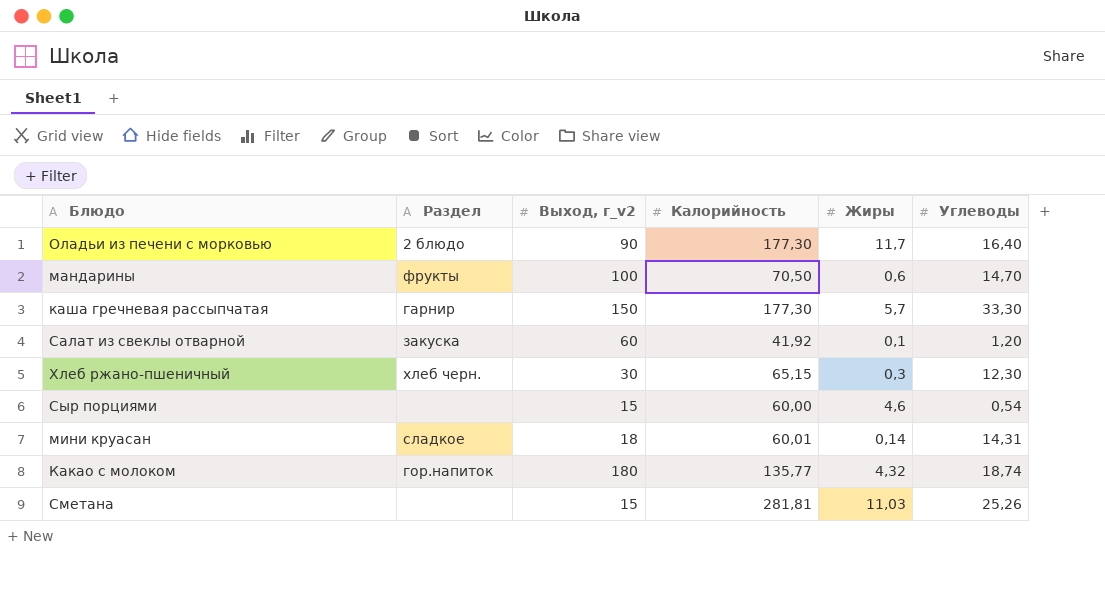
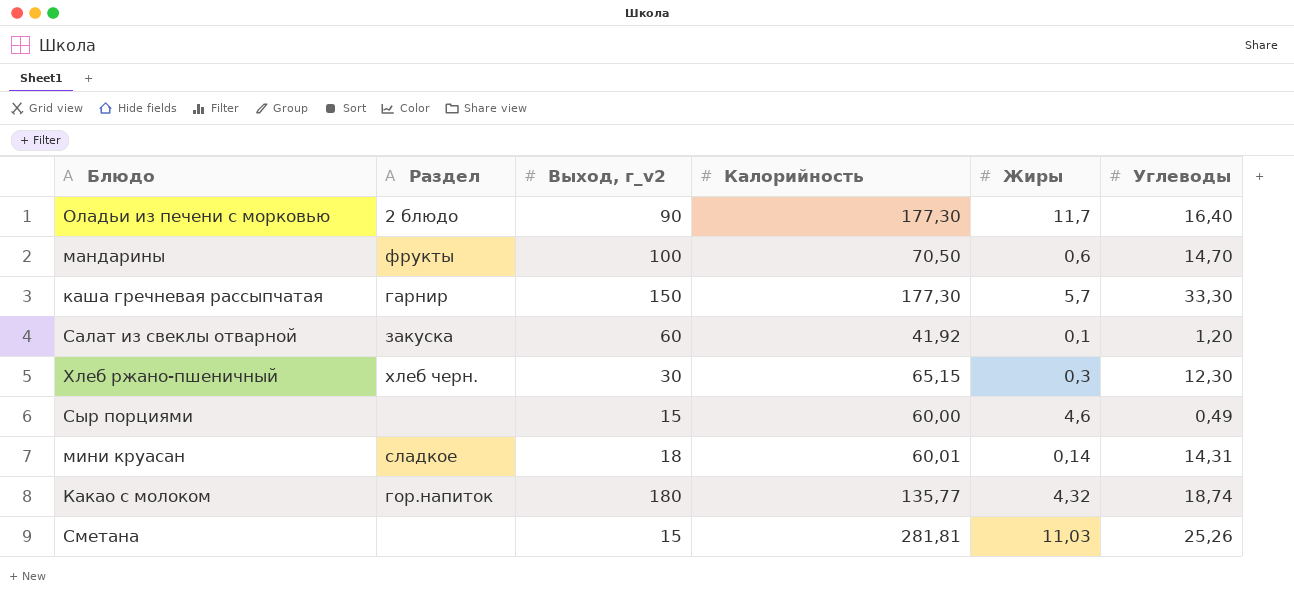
Сыр порциями | Углеводы: 0,54 -> 0,49

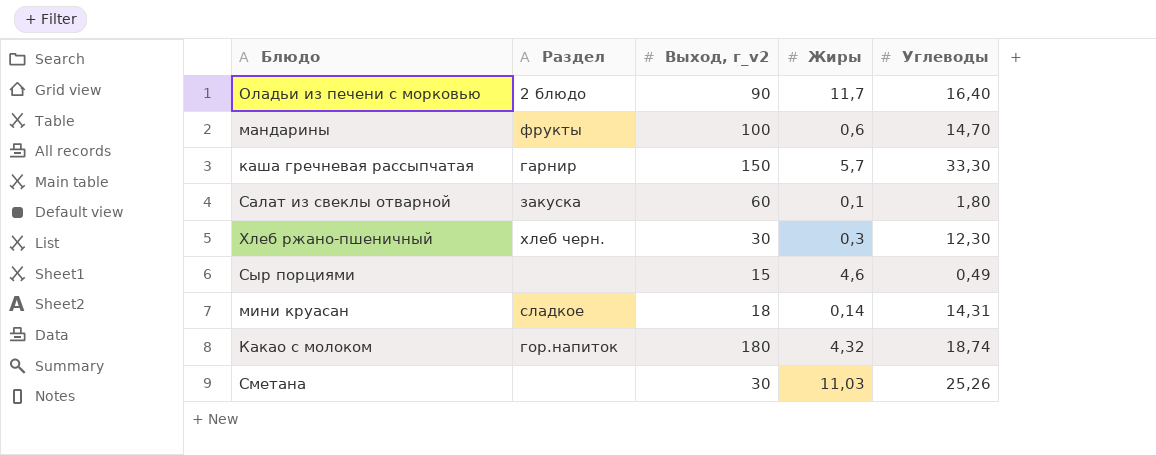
column Калорийность | position: 4 -> none
Салат из свеклы отварной | Углеводы: 1,20 -> 1,80
Сметана | Выход, г_v2: 15 -> 30

